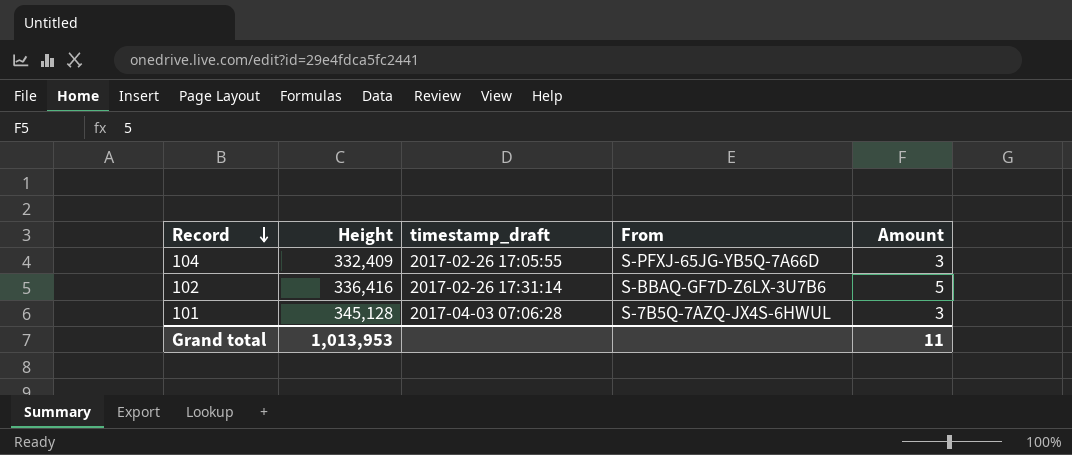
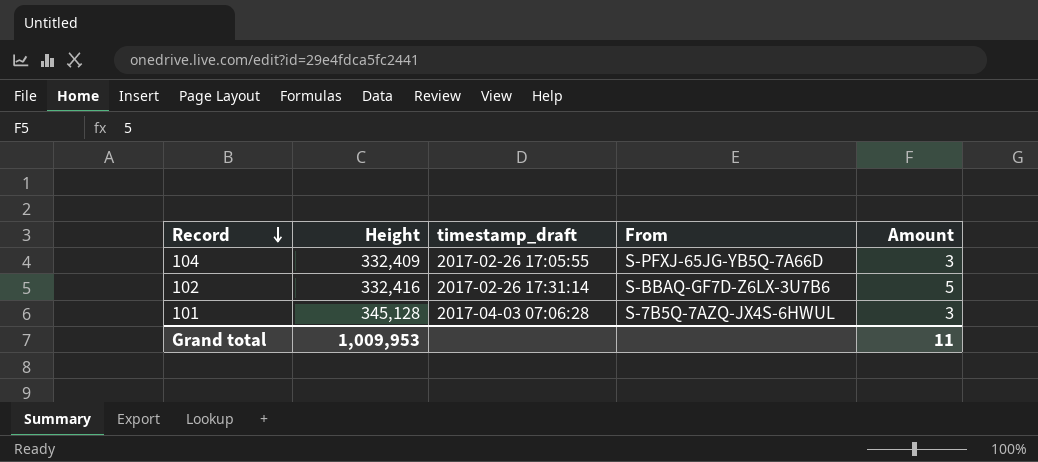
102 | Height: 336,416 -> 332,416
Grand total | Height: 1,013,953 -> 1,009,953

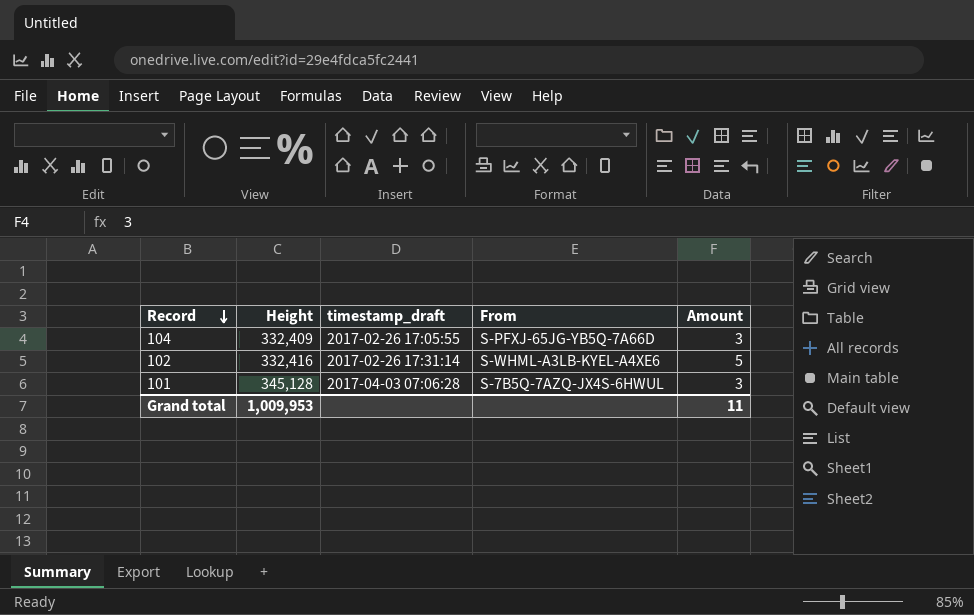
102 | From: S-BBAQ-GF7D-Z6LX-3U7B6 -> S-WHML-A3LB-KYEL-A4XE6

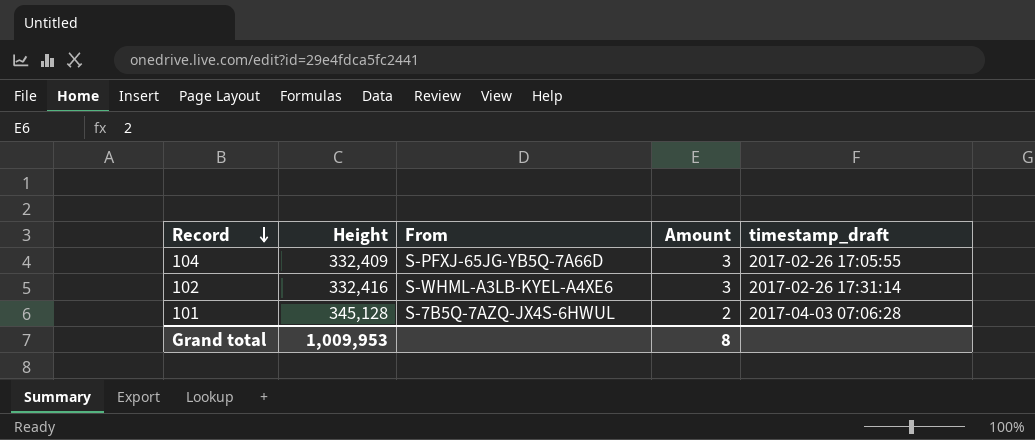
column timestamp_draft | position: 3 -> 5
102 | Amount: 5 -> 3
101 | Amount: 3 -> 2
Grand total | Amount: 11 -> 8

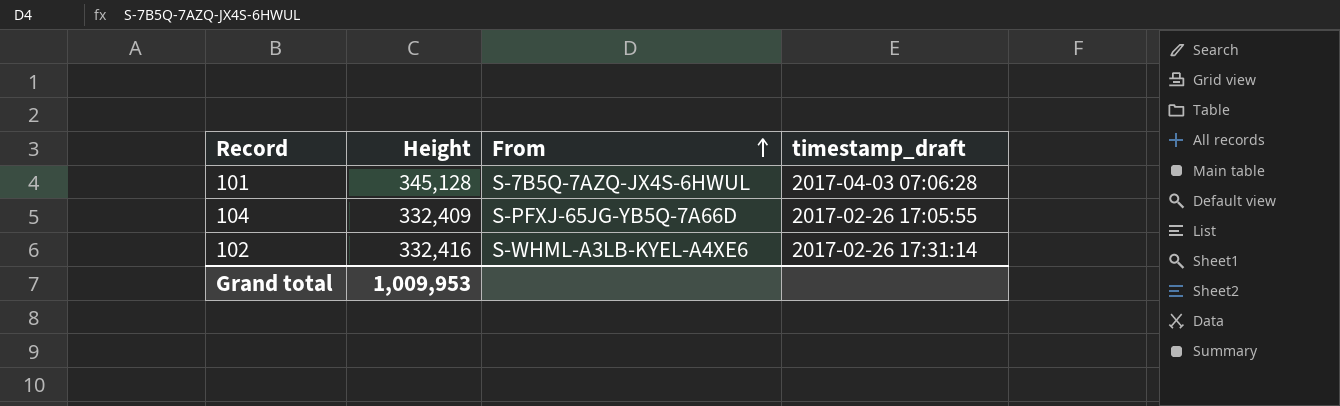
row order: Record descending -> From ascending
column Amount | position: 4 -> none

